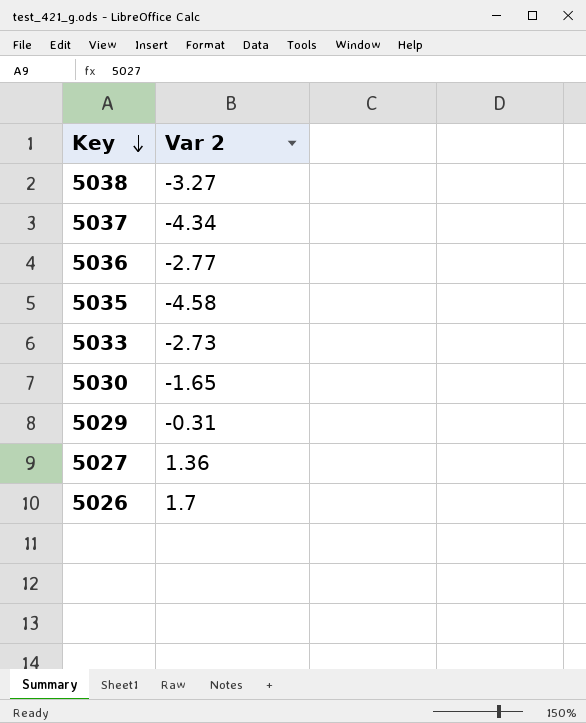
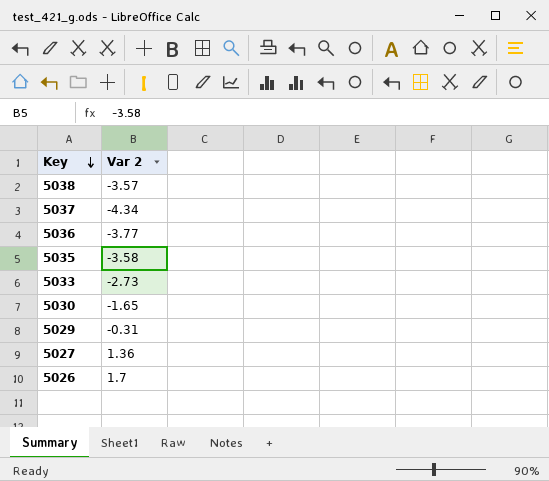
5038 | Var 2: -3.27 -> -3.57
5036 | Var 2: -2.77 -> -3.77
5035 | Var 2: -4.58 -> -3.58

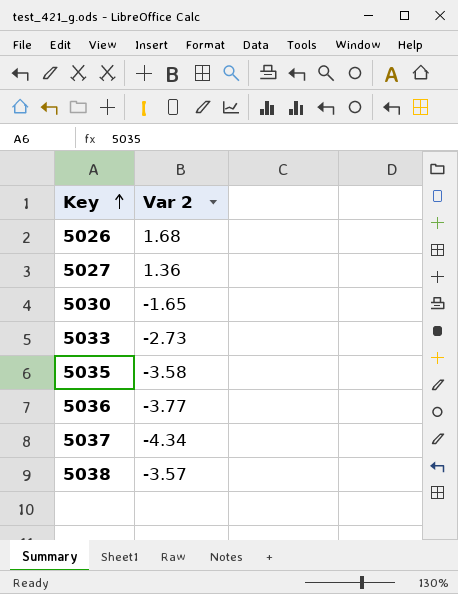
row order: Key descending -> Key ascending
row 5029: -0.31 -> none
5026 | Var 2: 1.7 -> 1.68

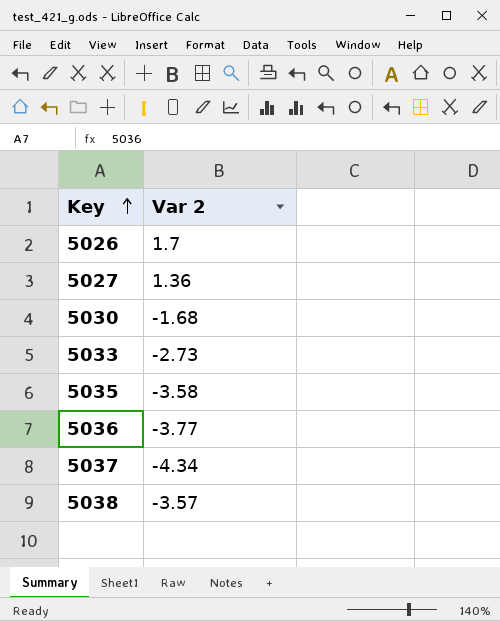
5026 | Var 2: 1.68 -> 1.7
5030 | Var 2: -1.65 -> -1.68

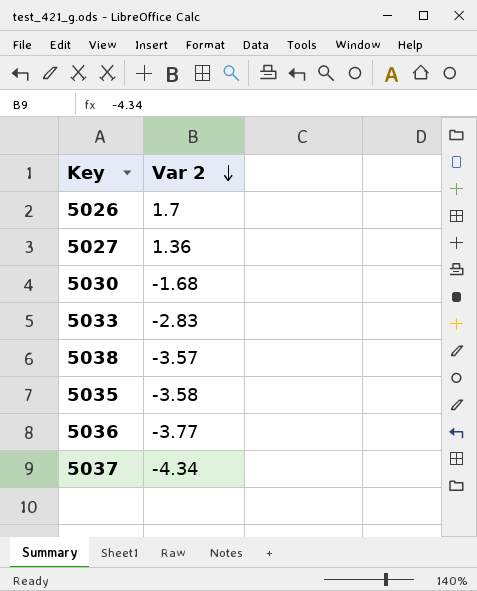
row order: Key ascending -> Var 2 descending
5033 | Var 2: -2.73 -> -2.83

